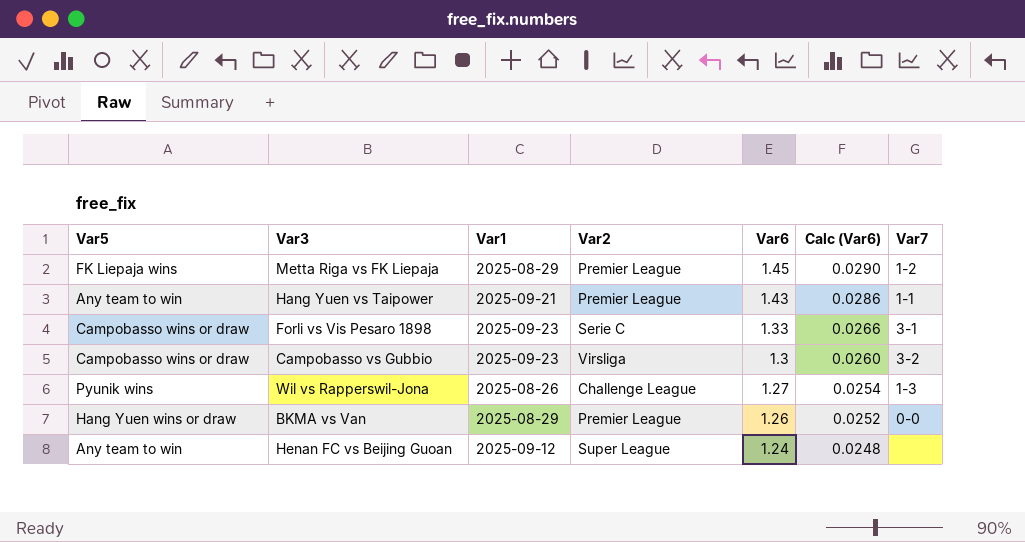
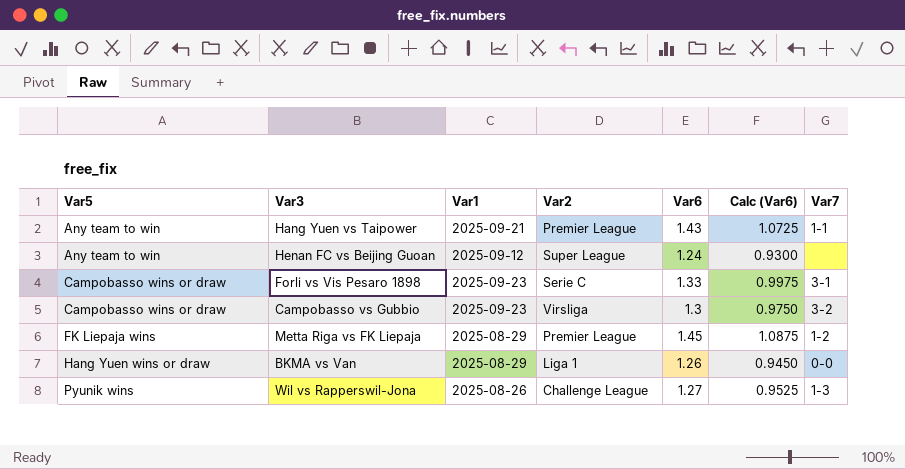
row order: Var6 descending -> Var5 ascending
column Calc (Var6) | formula: [Var6] * 0.02 -> [Var6] * 0.75
BKMA vs Van | Var2: Premier League -> Liga 1

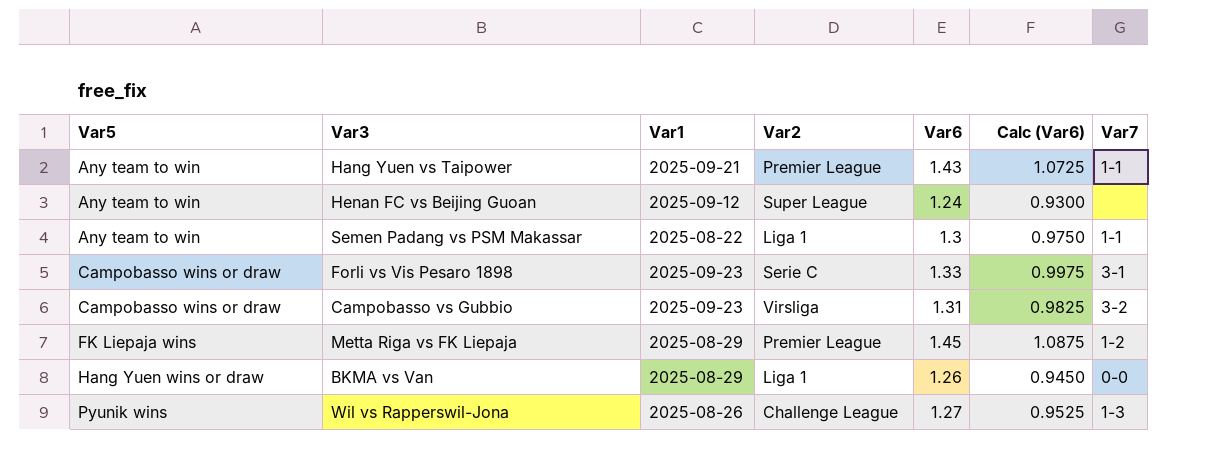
row Semen Padang vs PSM Makassar: none -> Any team to win | 2025-08-22 | Liga 1 | 1.3 | 0.9750 | 1-1
Campobasso vs Gubbio | Var6: 1.3 -> 1.31
Campobasso vs Gubbio | Calc (Var6): 0.9750 -> 0.9825

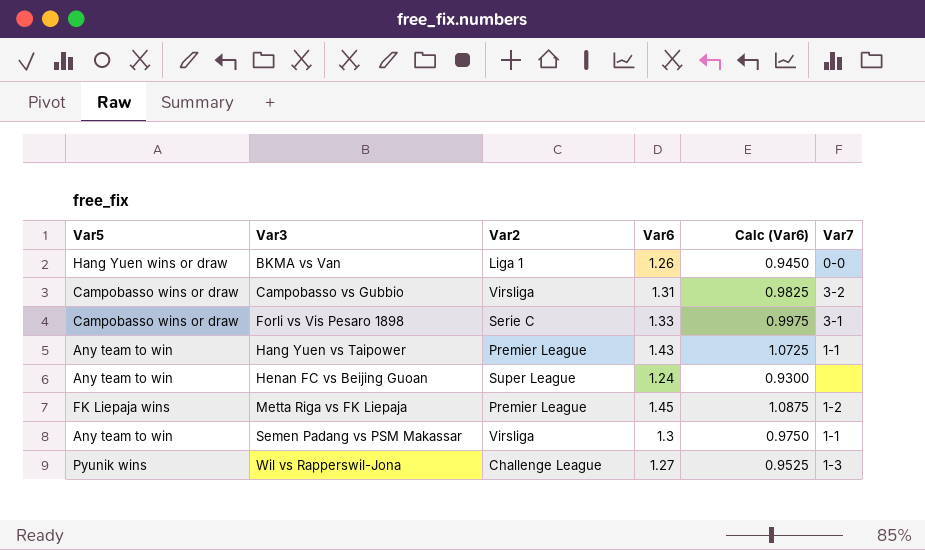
row order: Var5 ascending -> Var3 ascending
column Var1 | position: 3 -> none
Semen Padang vs PSM Makassar | Var2: Liga 1 -> Virsliga

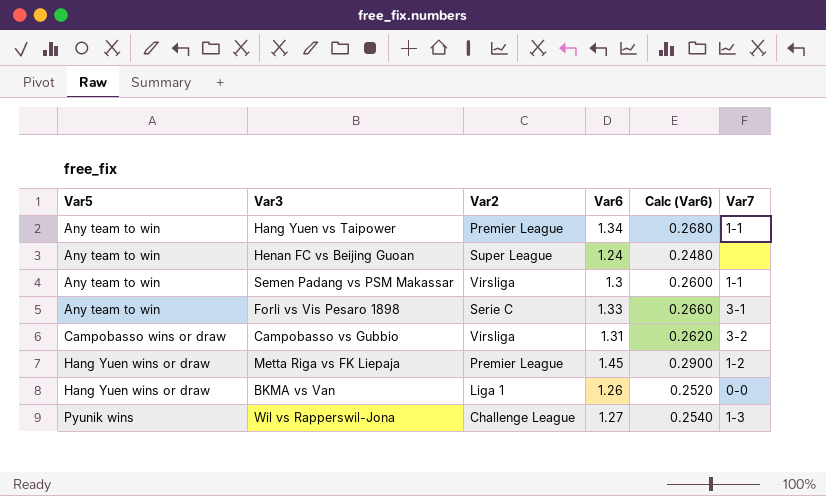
row order: Var3 ascending -> Var5 ascending
column Calc (Var6) | formula: [Var6] * 0.75 -> [Var6] * 0.2
Hang Yuen vs Taipower | Var6: 1.43 -> 1.34
Forli vs Vis Pesaro 1898 | Var5: Campobasso wins or draw -> Any team to win
Metta Riga vs FK Liepaja | Var5: FK Liepaja wins -> Hang Yuen wins or draw

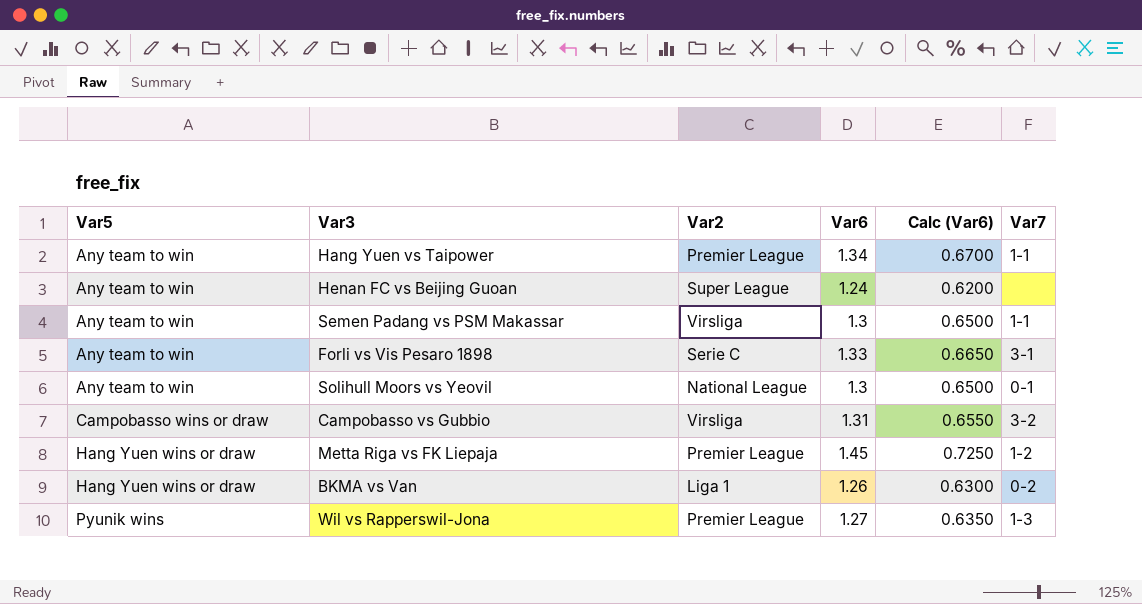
column Calc (Var6) | formula: [Var6] * 0.2 -> [Var6] * 0.5
row Solihull Moors vs Yeovil: none -> Any team to win | National League | 1.3 | 0.6500 | 0-1
BKMA vs Van | Var7: 0-0 -> 0-2
Wil vs Rapperswil-Jona | Var2: Challenge League -> Premier League

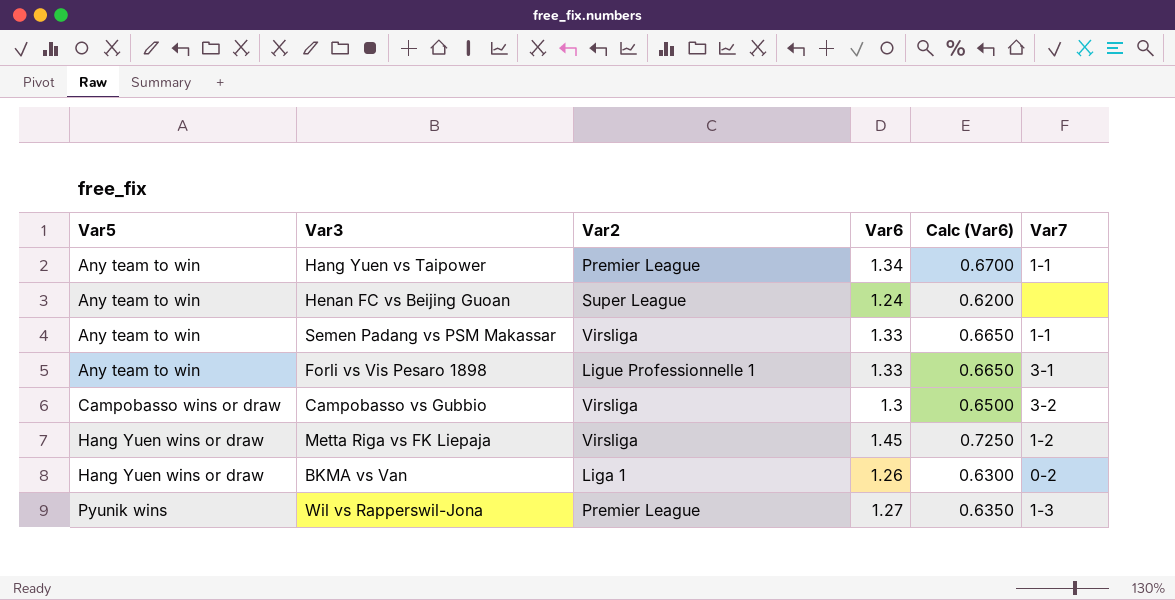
row Solihull Moors vs Yeovil: Any team to win | National League | 1.3 | 0.6500 | 0-1 -> none
Semen Padang vs PSM Makassar | Var6: 1.3 -> 1.33
Semen Padang vs PSM Makassar | Calc (Var6): 0.6500 -> 0.6650
Forli vs Vis Pesaro 1898 | Var2: Serie C -> Ligue Professionnelle 1
Campobasso vs Gubbio | Var6: 1.31 -> 1.3
Campobasso vs Gubbio | Calc (Var6): 0.6550 -> 0.6500
Metta Riga vs FK Liepaja | Var2: Premier League -> Virsliga

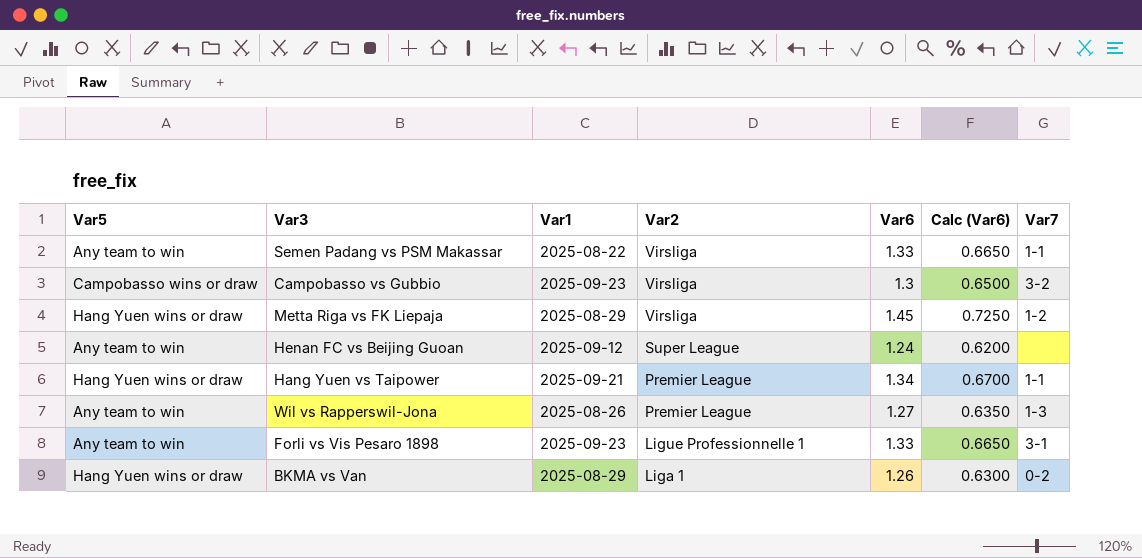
row order: Var5 ascending -> Var2 descending
column Var1 | position: none -> 3
Hang Yuen vs Taipower | Var5: Any team to win -> Hang Yuen wins or draw
Wil vs Rapperswil-Jona | Var5: Pyunik wins -> Any team to win

